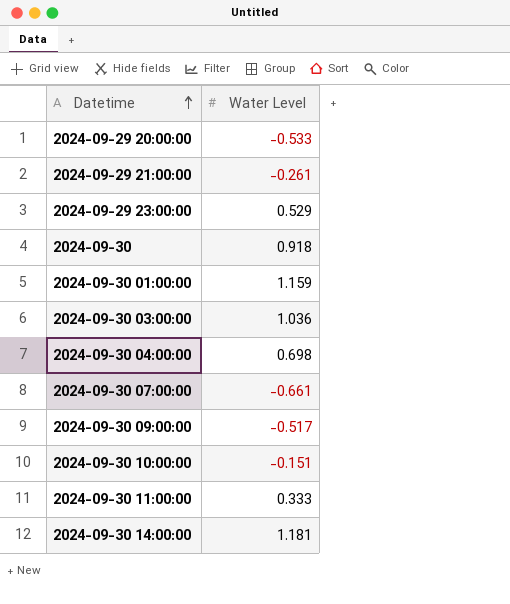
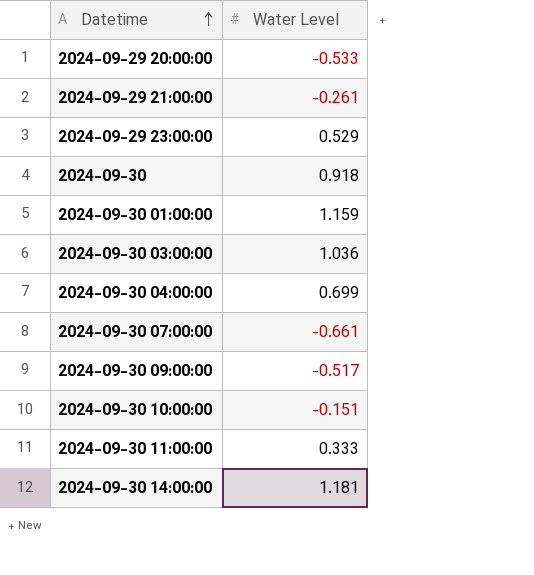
2024-09-30 04:00:00 | Water Level: 0.698 -> 0.699

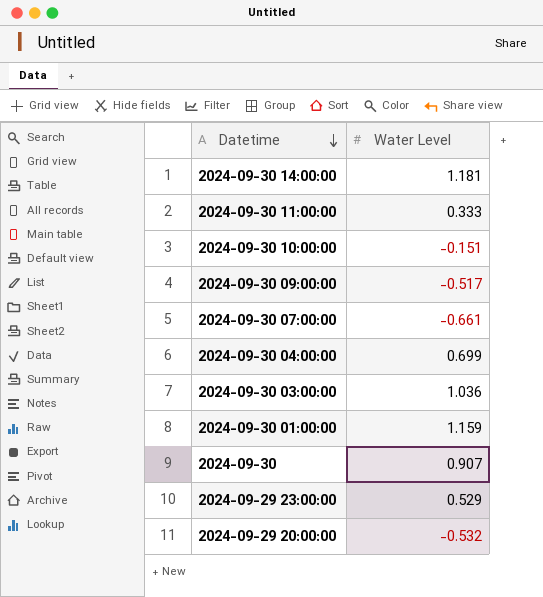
row order: Datetime ascending -> Datetime descending
row 2024-09-29 21:00:00: -0.261 -> none
2024-09-30 | Water Level: 0.918 -> 0.907
2024-09-29 20:00:00 | Water Level: -0.533 -> -0.532

